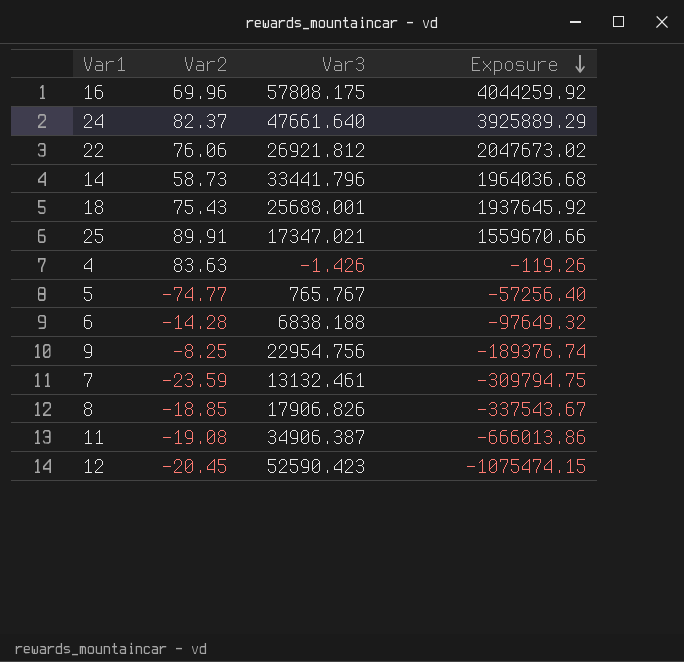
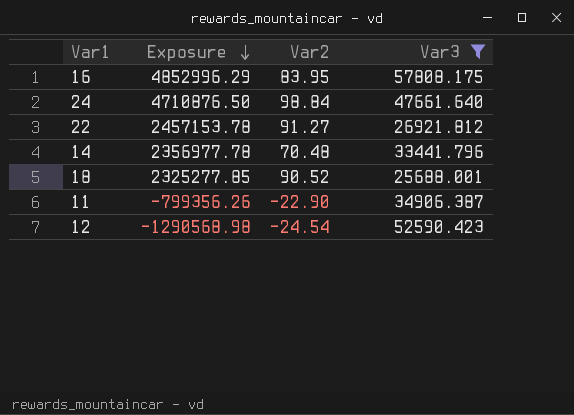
filter: none -> Var3 >= 25688.001
column Exposure | position: 4 -> 2
16 | Exposure: 4044259.92 -> 4852996.29
16 | Var2: 69.96 -> 83.95
24 | Exposure: 3925889.29 -> 4710876.50
24 | Var2: 82.37 -> 98.84
22 | Exposure: 2047673.02 -> 2457153.78
22 | Var2: 76.06 -> 91.27
14 | Exposure: 1964036.68 -> 2356977.78
14 | Var2: 58.73 -> 70.48
18 | Exposure: 1937645.92 -> 2325277.85
18 | Var2: 75.43 -> 90.52
11 | Exposure: -666013.86 -> -799356.26
11 | Var2: -19.08 -> -22.90
12 | Exposure: -1075474.15 -> -1290568.98
12 | Var2: -20.45 -> -24.54

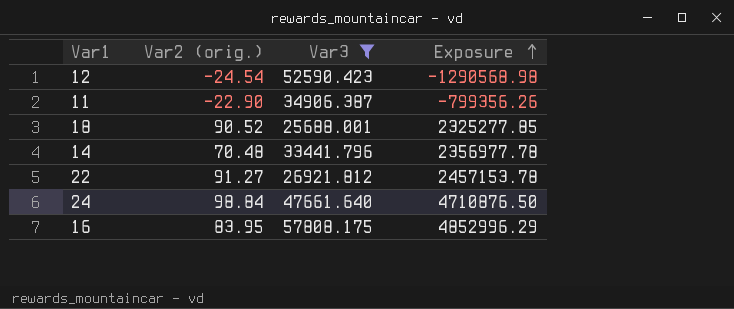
row order: Exposure descending -> Exposure ascending
column name: Var2 -> Var2 (orig.)
column Exposure | position: 2 -> 4

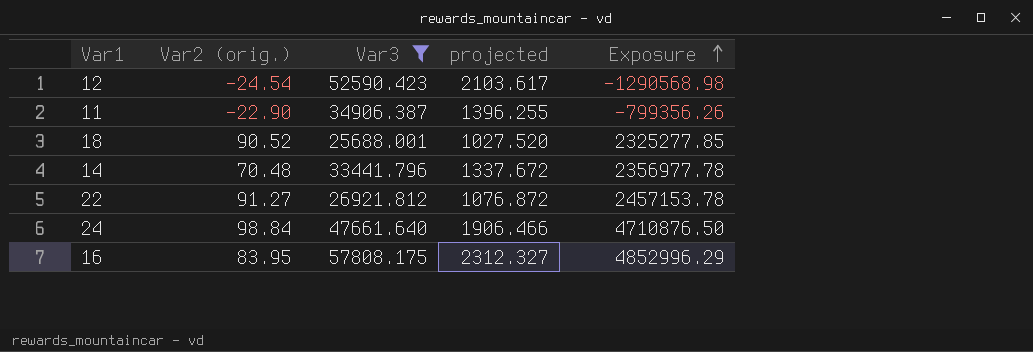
column projected | formula: none -> [Var3] * 0.04

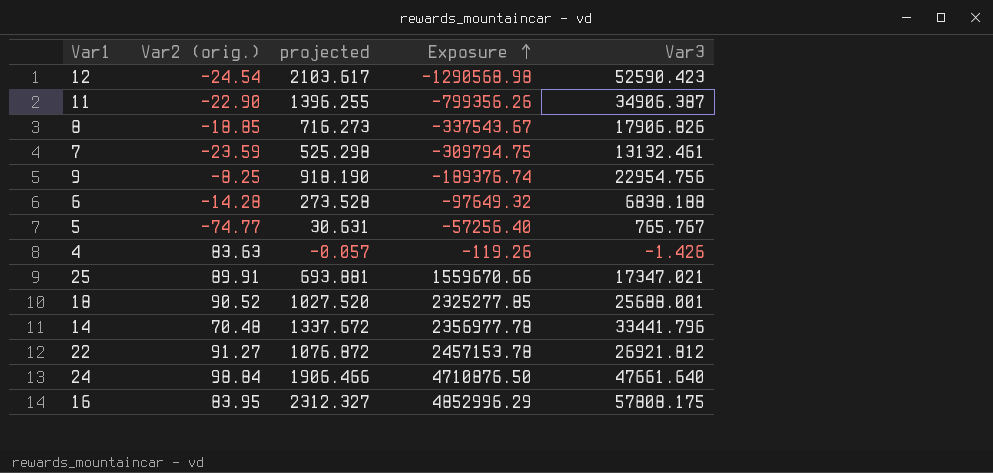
filter: Var3 >= 25688.001 -> none
column Var3 | position: 3 -> 5

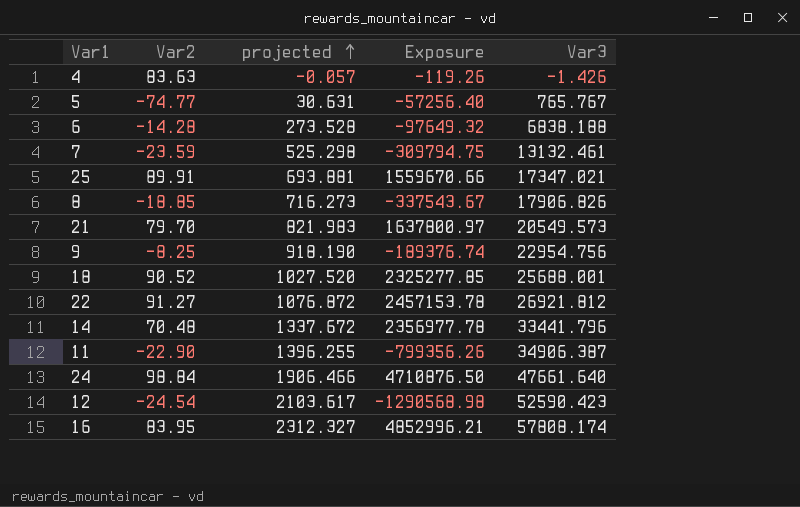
row order: Exposure ascending -> projected ascending
column name: Var2 (orig.) -> Var2
row 21: none -> 79.70 | 821.983 | 1637800.97 | 20549.573
16 | Exposure: 4852996.29 -> 4852996.21
16 | Var3: 57808.175 -> 57808.174

